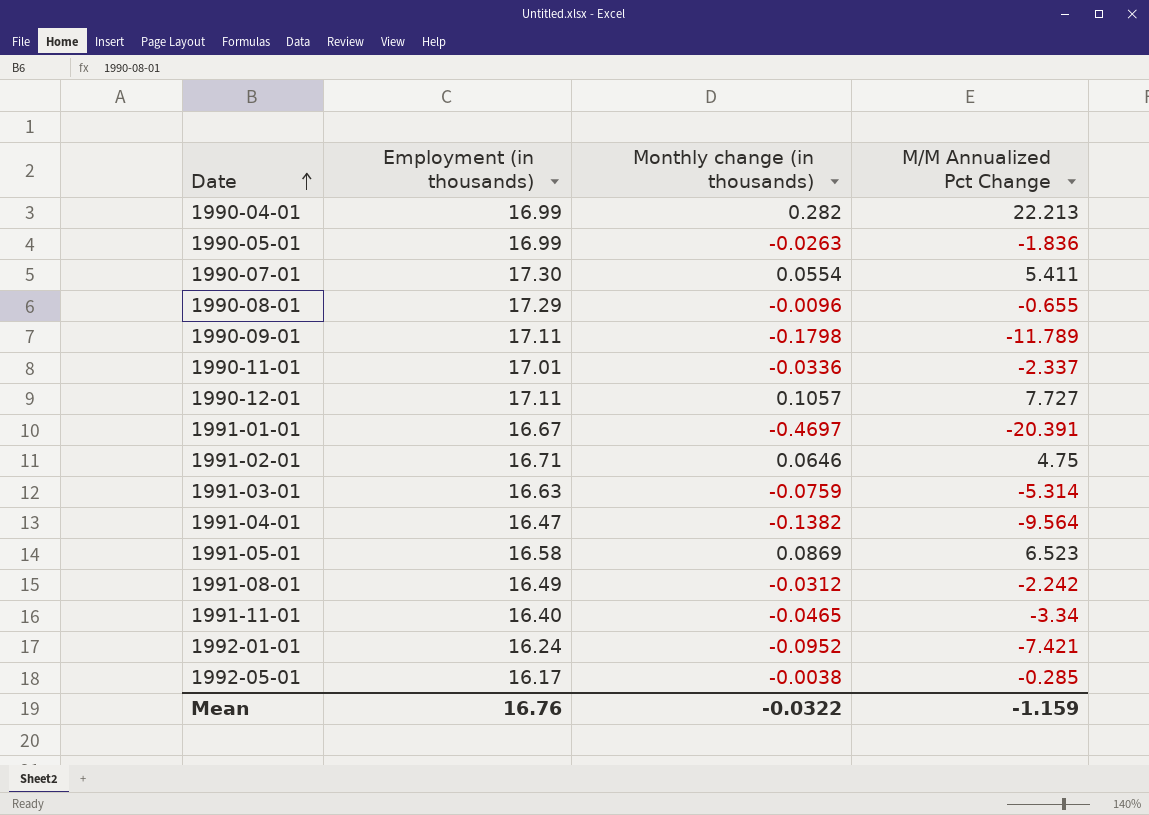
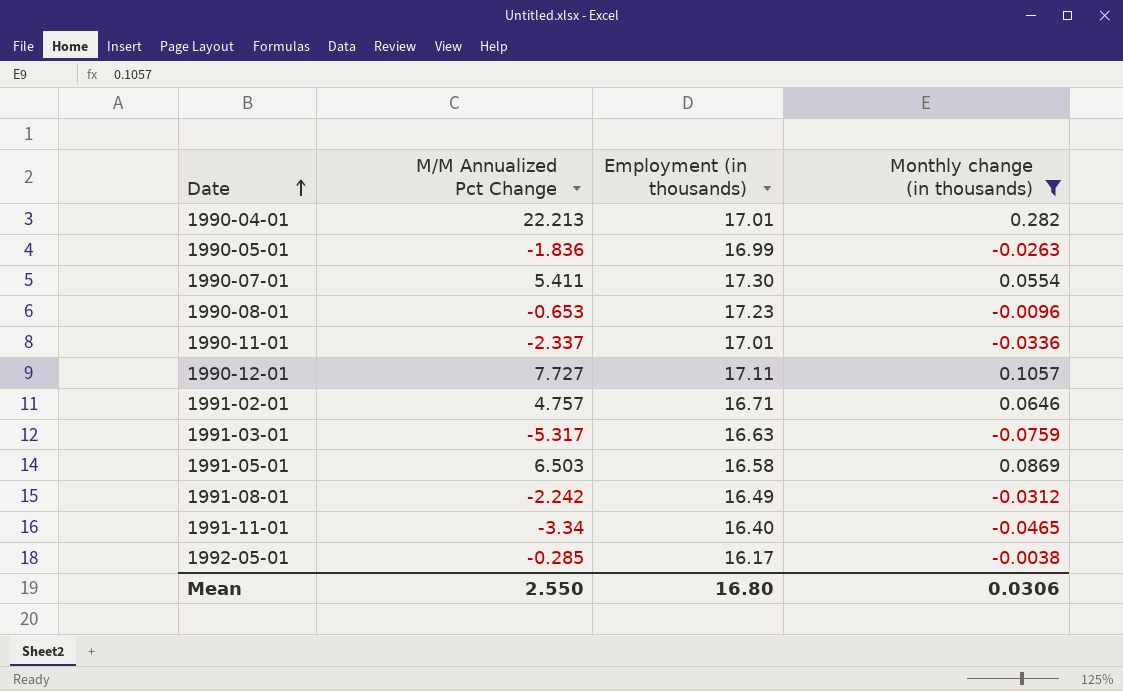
filter: none -> Monthly change (in thousands) >= -0.0759
column M/M Annualized Pct Change | position: 4 -> 2
1990-04-01 | Employment (in thousands): 16.99 -> 17.01
1990-08-01 | M/M Annualized Pct Change: -0.655 -> -0.653
1990-08-01 | Employment (in thousands): 17.29 -> 17.23
1991-02-01 | M/M Annualized Pct Change: 4.75 -> 4.757
1991-03-01 | M/M Annualized Pct Change: -5.314 -> -5.317
1991-05-01 | M/M Annualized Pct Change: 6.523 -> 6.503
Mean | M/M Annualized Pct Change: -1.159 -> 2.550
Mean | Employment (in thousands): 16.76 -> 16.80
Mean | Monthly change (in thousands): -0.0322 -> 0.0306

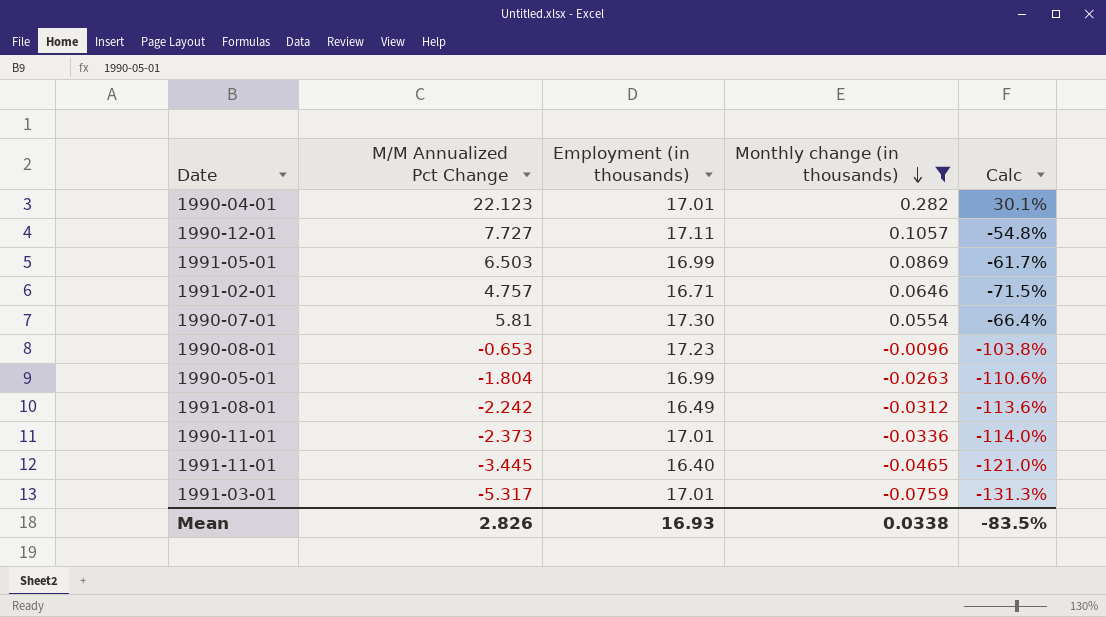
row order: Date ascending -> Monthly change (in thousands) descending
column Calc | formula: none -> ([M/M Annualized Pct Change] - [Employment (in thousands)]) / [Employment (in thousands)]
row 1992-05-01: -0.285 | 16.17 | -0.0038 -> none
1990-04-01 | M/M Annualized Pct Change: 22.213 -> 22.123
1991-05-01 | Employment (in thousands): 16.58 -> 16.99
1990-07-01 | M/M Annualized Pct Change: 5.411 -> 5.81
1990-05-01 | M/M Annualized Pct Change: -1.836 -> -1.804
1990-11-01 | M/M Annualized Pct Change: -2.337 -> -2.373
1991-11-01 | M/M Annualized Pct Change: -3.34 -> -3.445
1991-03-01 | Employment (in thousands): 16.63 -> 17.01
Mean | M/M Annualized Pct Change: 2.550 -> 2.826
Mean | Employment (in thousands): 16.80 -> 16.93
Mean | Monthly change (in thousands): 0.0306 -> 0.0338

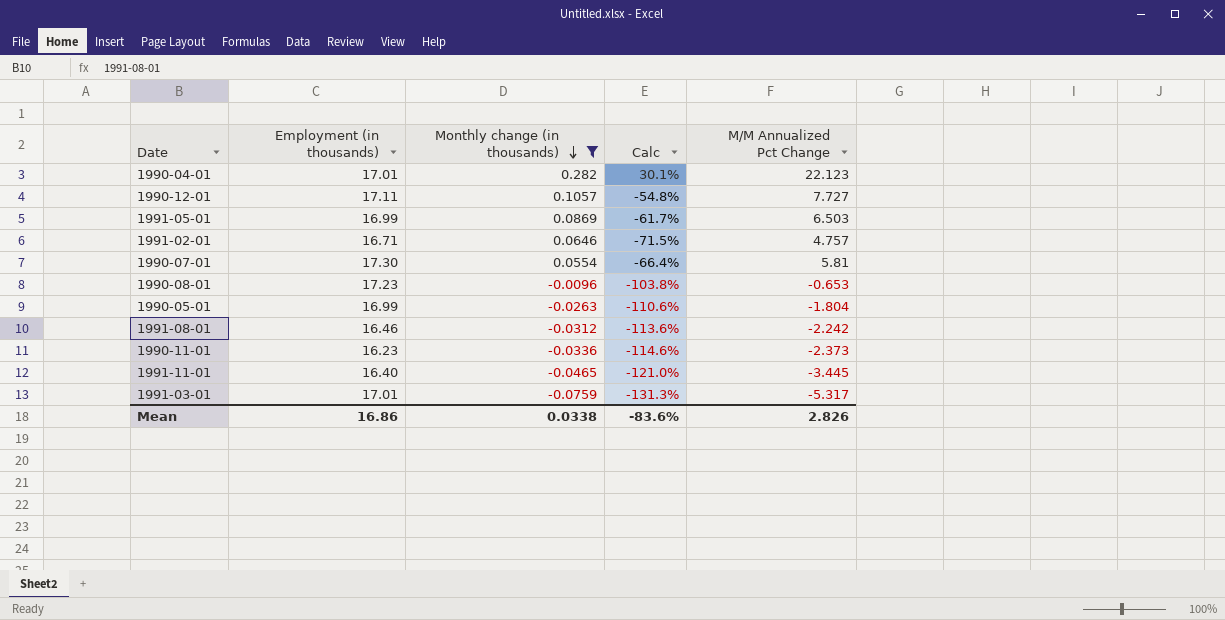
column M/M Annualized Pct Change | position: 2 -> 5
1991-08-01 | Employment (in thousands): 16.49 -> 16.46
1990-11-01 | Employment (in thousands): 17.01 -> 16.23
1990-11-01 | Calc: -114.0% -> -114.6%
Mean | Employment (in thousands): 16.93 -> 16.86
Mean | Calc: -83.5% -> -83.6%

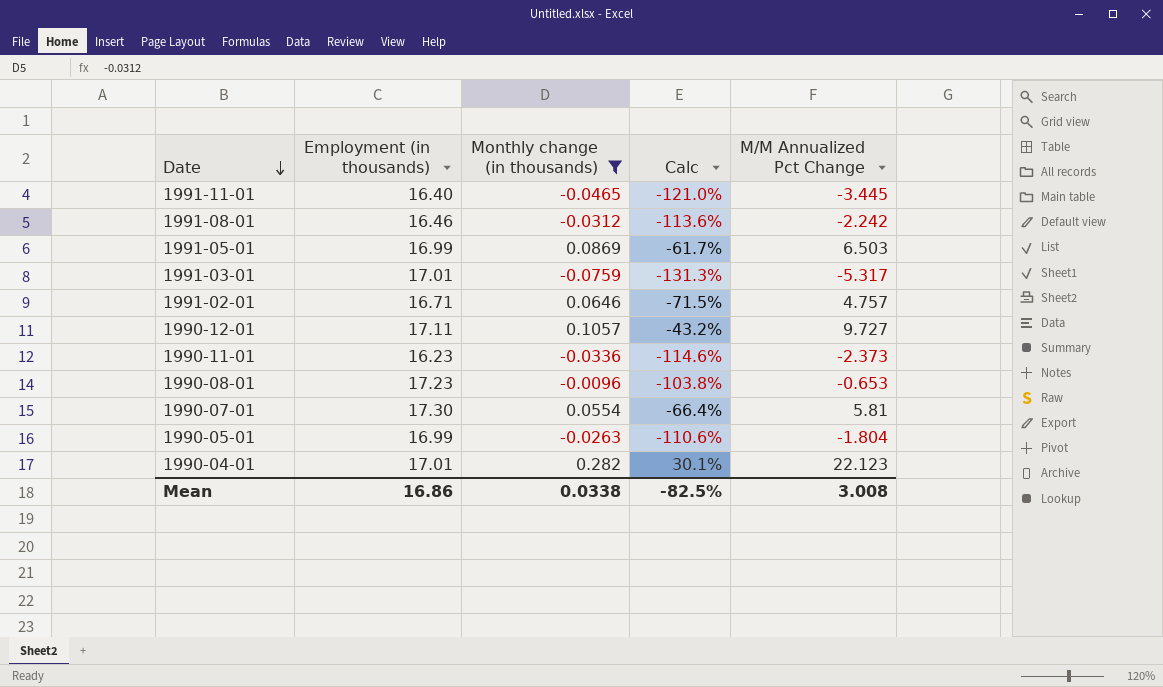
row order: Monthly change (in thousands) descending -> Date descending
1990-12-01 | Calc: -54.8% -> -43.2%
1990-12-01 | M/M Annualized Pct Change: 7.727 -> 9.727
Mean | Calc: -83.6% -> -82.5%
Mean | M/M Annualized Pct Change: 2.826 -> 3.008

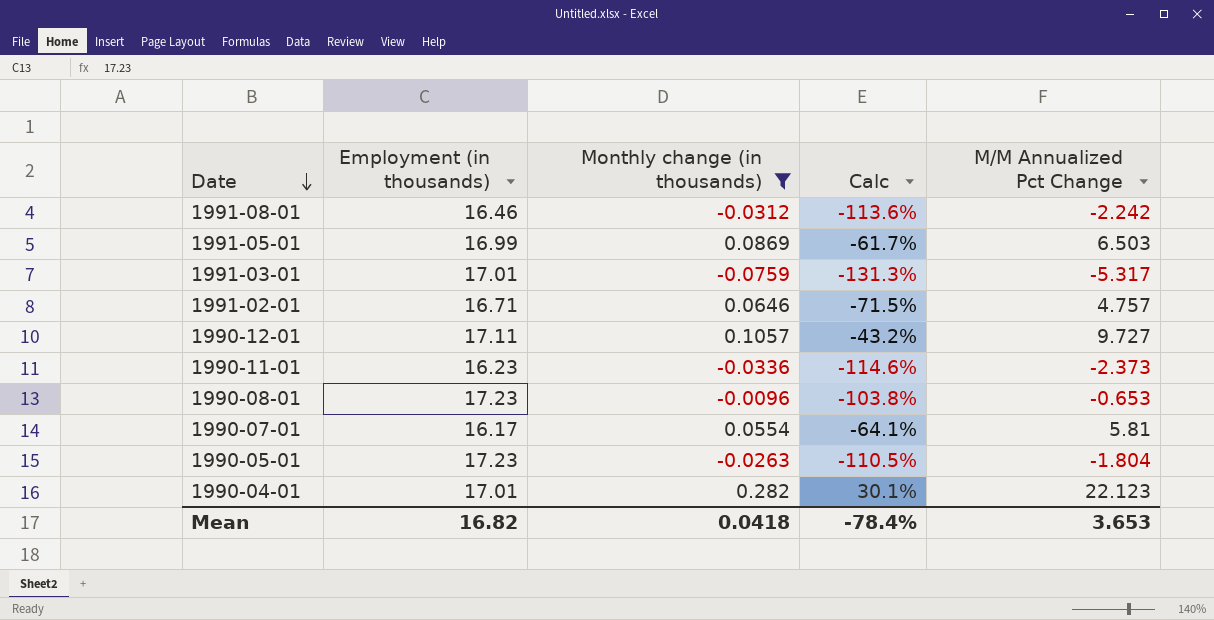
row 1991-11-01: 16.40 | -0.0465 | -121.0% | -3.445 -> none
1990-07-01 | Employment (in thousands): 17.30 -> 16.17
1990-07-01 | Calc: -66.4% -> -64.1%
1990-05-01 | Employment (in thousands): 16.99 -> 17.23
1990-05-01 | Calc: -110.6% -> -110.5%
Mean | Employment (in thousands): 16.86 -> 16.82
Mean | Monthly change (in thousands): 0.0338 -> 0.0418
Mean | Calc: -82.5% -> -78.4%
Mean | M/M Annualized Pct Change: 3.008 -> 3.653

